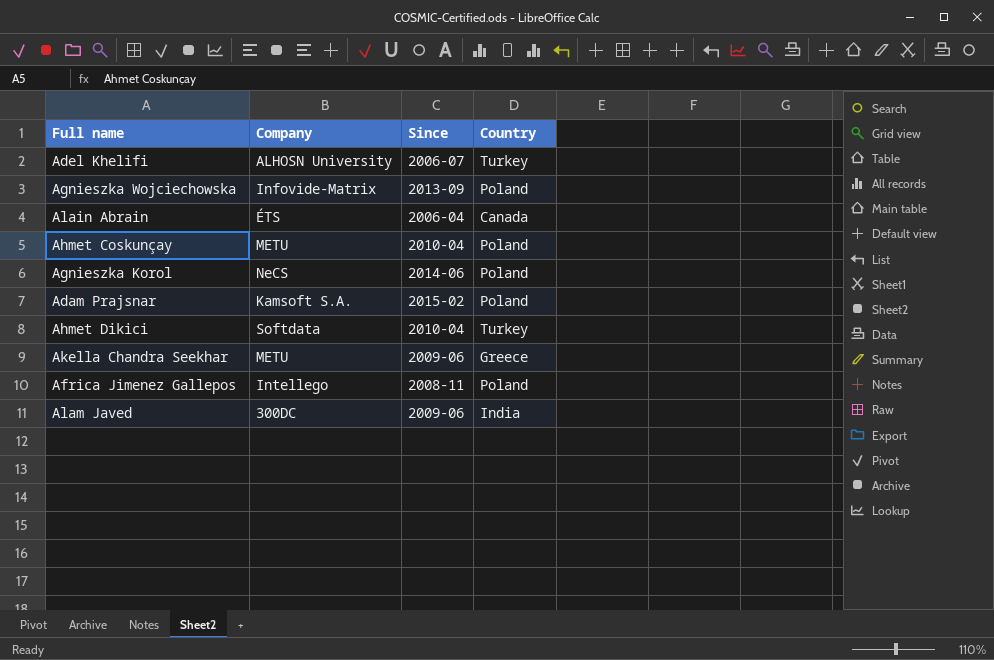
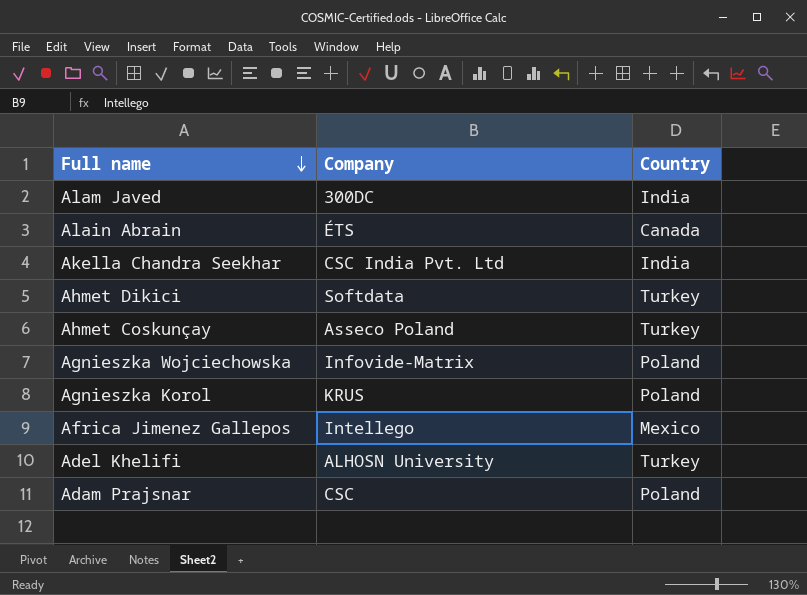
row order: none -> Full name descending
column Since | position: 3 -> none
Akella Chandra Seekhar | Company: METU -> CSC India Pvt. Ltd
Akella Chandra Seekhar | Country: Greece -> India
Ahmet Coskunçay | Company: METU -> Asseco Poland
Ahmet Coskunçay | Country: Poland -> Turkey
Agnieszka Korol | Company: NeCS -> KRUS
Africa Jimenez Gallepos | Country: Poland -> Mexico
Adam Prajsnar | Company: Kamsoft S.A. -> CSC

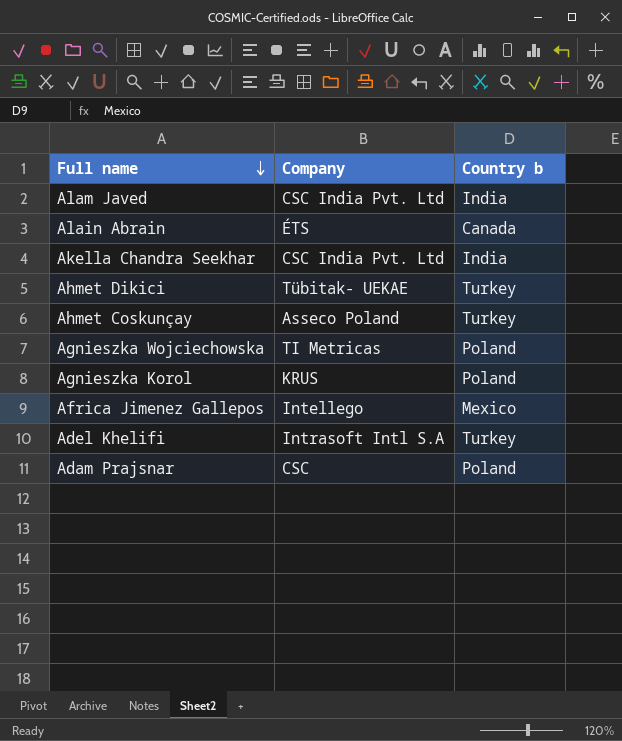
column name: Country -> Country b
Alam Javed | Company: 300DC -> CSC India Pvt. Ltd
Ahmet Dikici | Company: Softdata -> Tübitak- UEKAE
Agnieszka Wojciechowska | Company: Infovide-Matrix -> TI Metricas
Adel Khelifi | Company: ALHOSN University -> Intrasoft Intl S.A

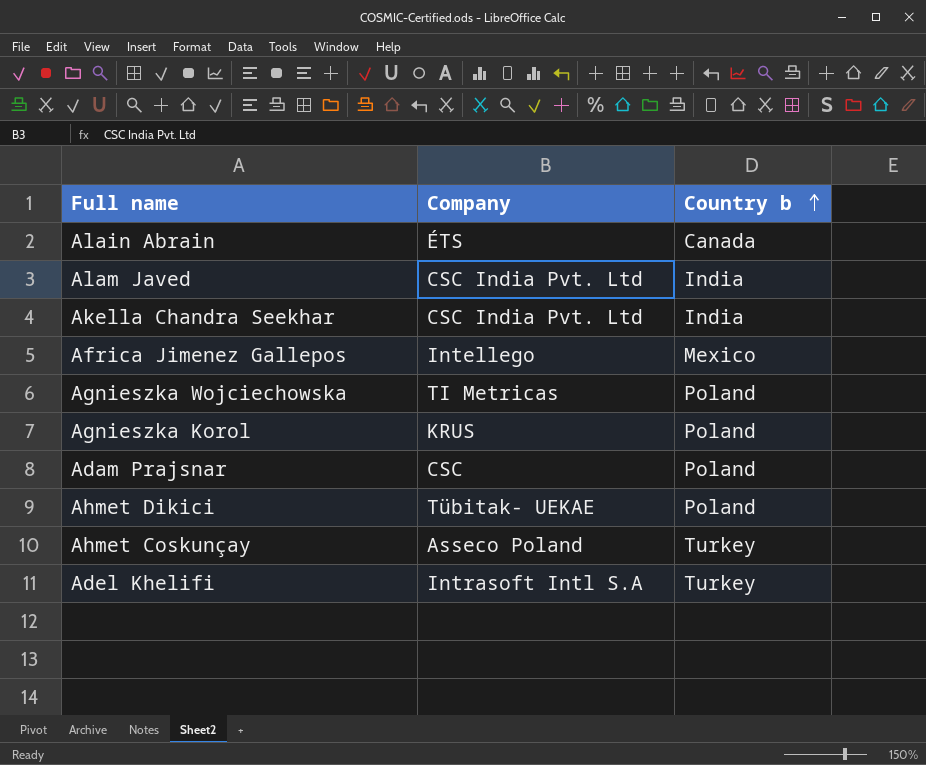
row order: Full name descending -> Country b ascending
Ahmet Dikici | Country b: Turkey -> Poland

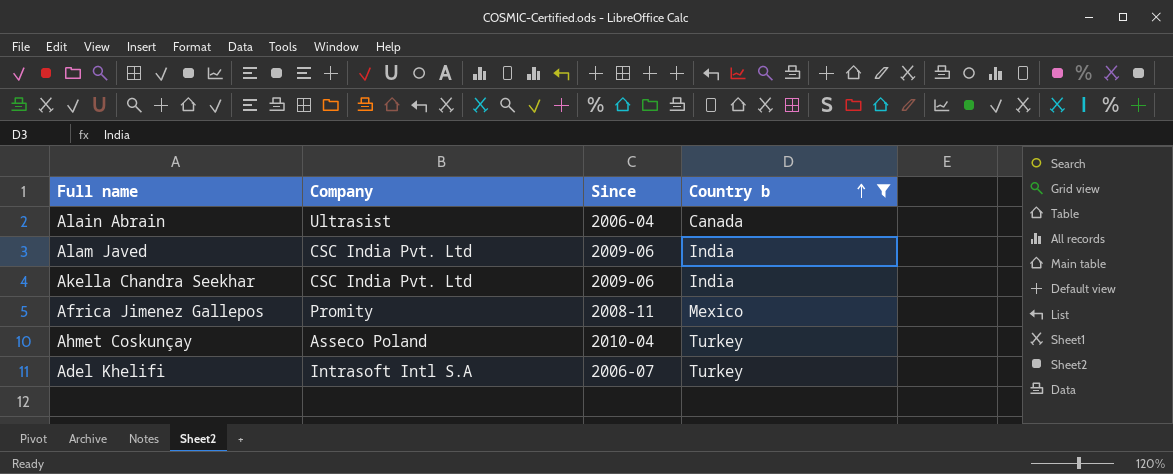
filter: none -> Country b != Poland
column Since | position: none -> 3
Alain Abrain | Company: ÉTS -> Ultrasist
Africa Jimenez Gallepos | Company: Intellego -> Promity

